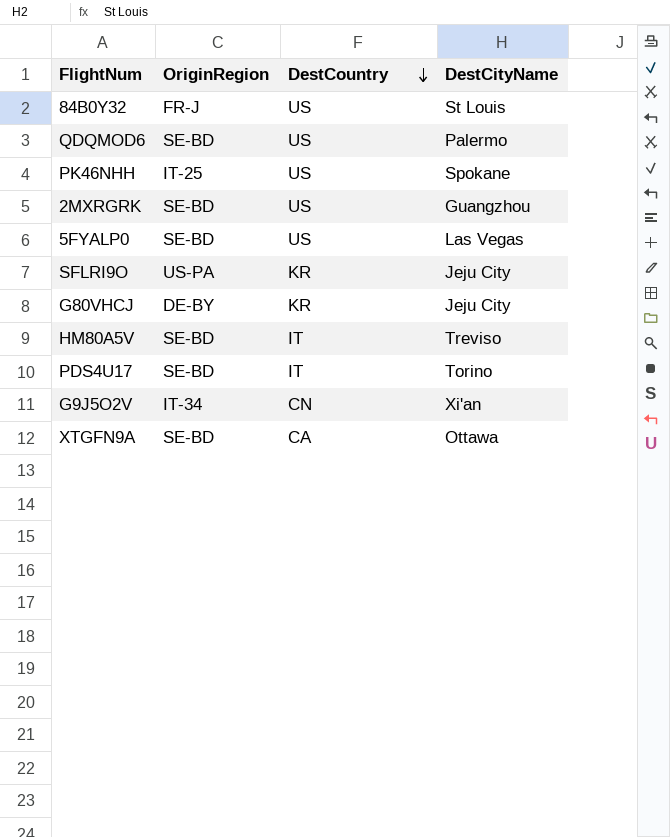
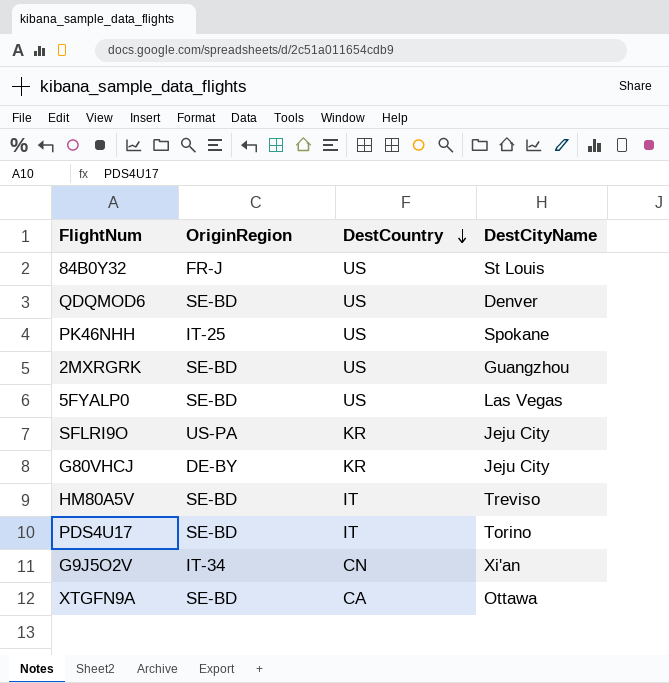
QDQMOD6 | DestCityName: Palermo -> Denver

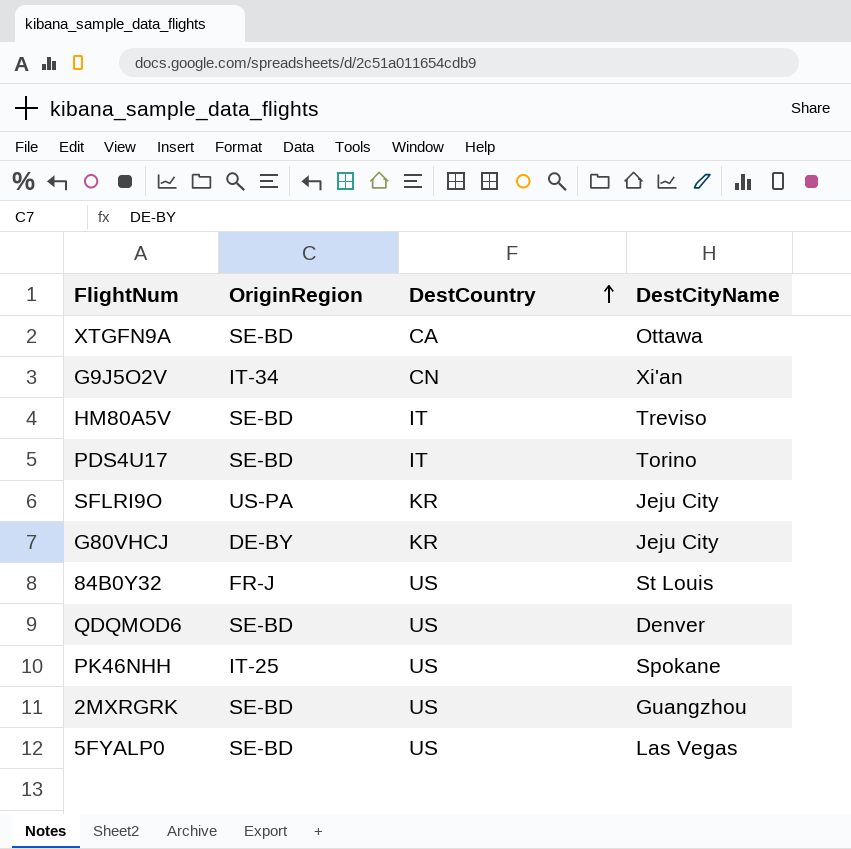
row order: DestCountry descending -> DestCountry ascending

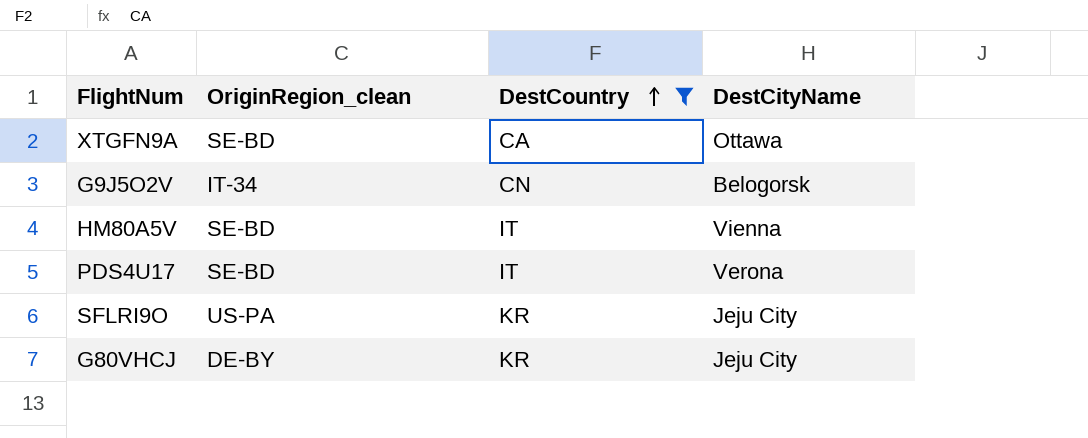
filter: none -> DestCountry != US
column name: OriginRegion -> OriginRegion_clean
G9J5O2V | DestCityName: Xi'an -> Belogorsk
HM80A5V | DestCityName: Treviso -> Vienna
PDS4U17 | DestCityName: Torino -> Verona

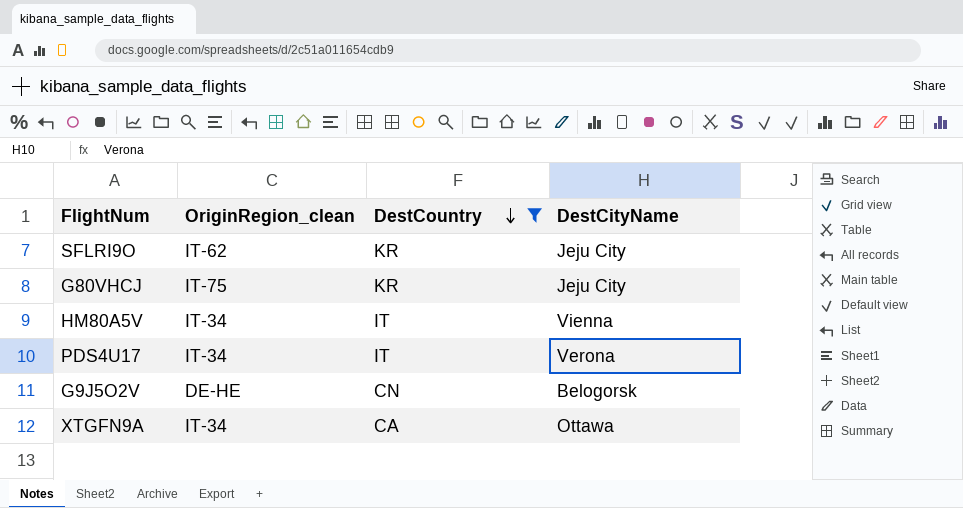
row order: DestCountry ascending -> DestCountry descending
SFLRI9O | OriginRegion_clean: US-PA -> IT-62
G80VHCJ | OriginRegion_clean: DE-BY -> IT-75
HM80A5V | OriginRegion_clean: SE-BD -> IT-34
PDS4U17 | OriginRegion_clean: SE-BD -> IT-34
G9J5O2V | OriginRegion_clean: IT-34 -> DE-HE
XTGFN9A | OriginRegion_clean: SE-BD -> IT-34

